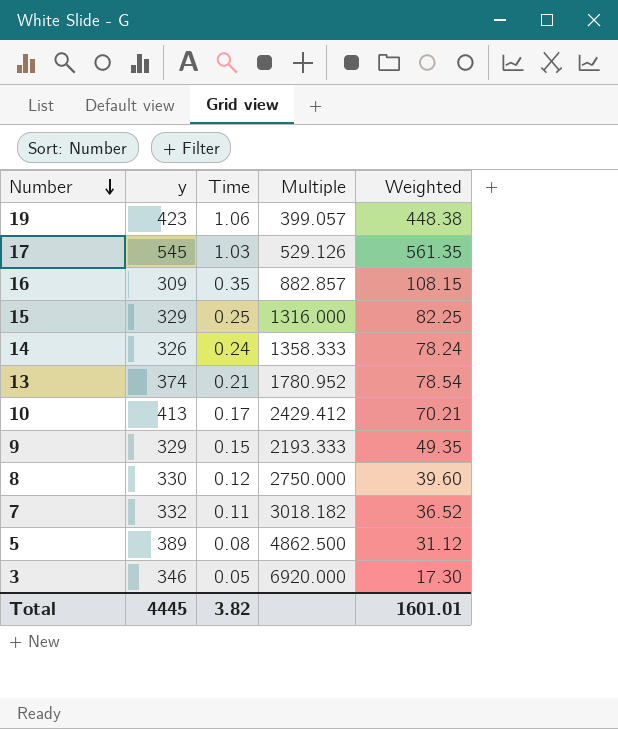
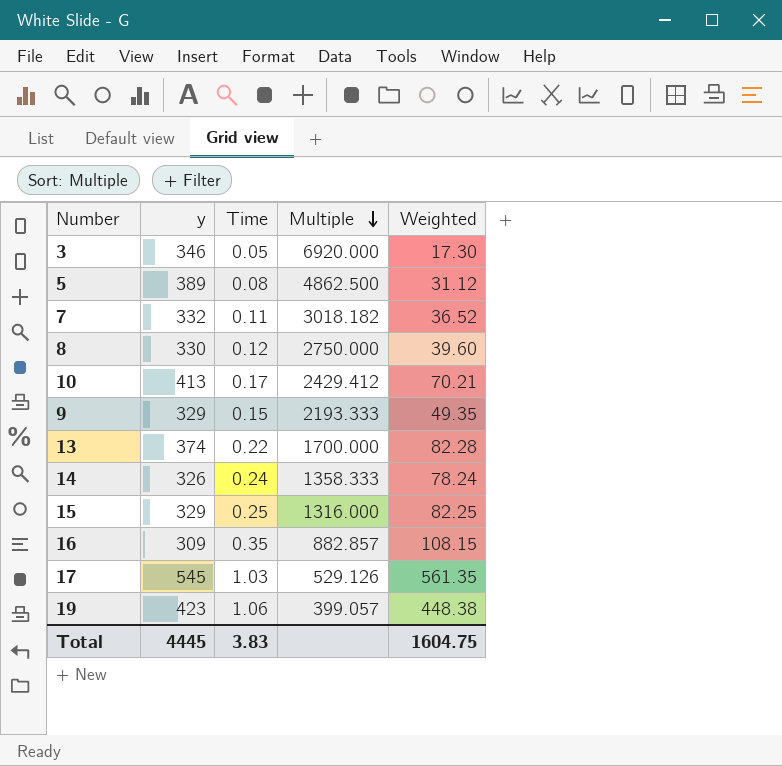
row order: Number descending -> Multiple descending
13 | Time: 0.21 -> 0.22
13 | Multiple: 1780.952 -> 1700.000
13 | Weighted: 78.54 -> 82.28
Total | Time: 3.82 -> 3.83
Total | Weighted: 1601.01 -> 1604.75

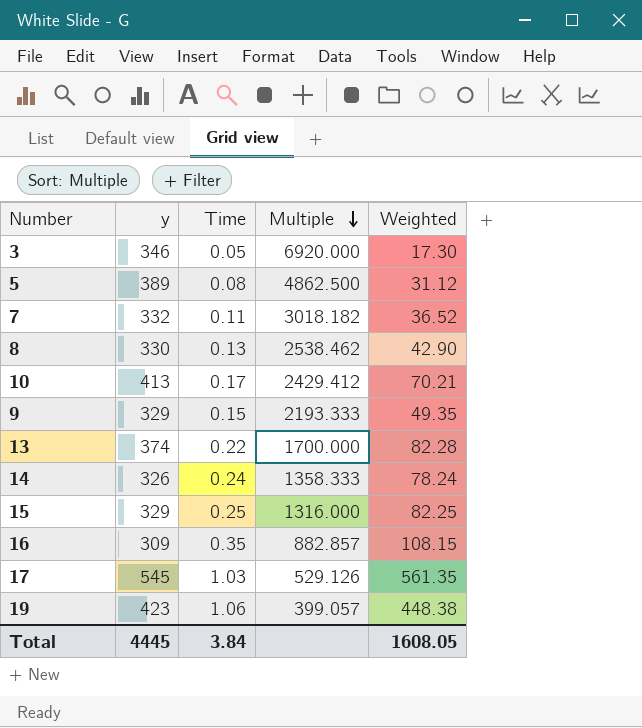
8 | Time: 0.12 -> 0.13
8 | Multiple: 2750.000 -> 2538.462
8 | Weighted: 39.60 -> 42.90
Total | Time: 3.83 -> 3.84
Total | Weighted: 1604.75 -> 1608.05

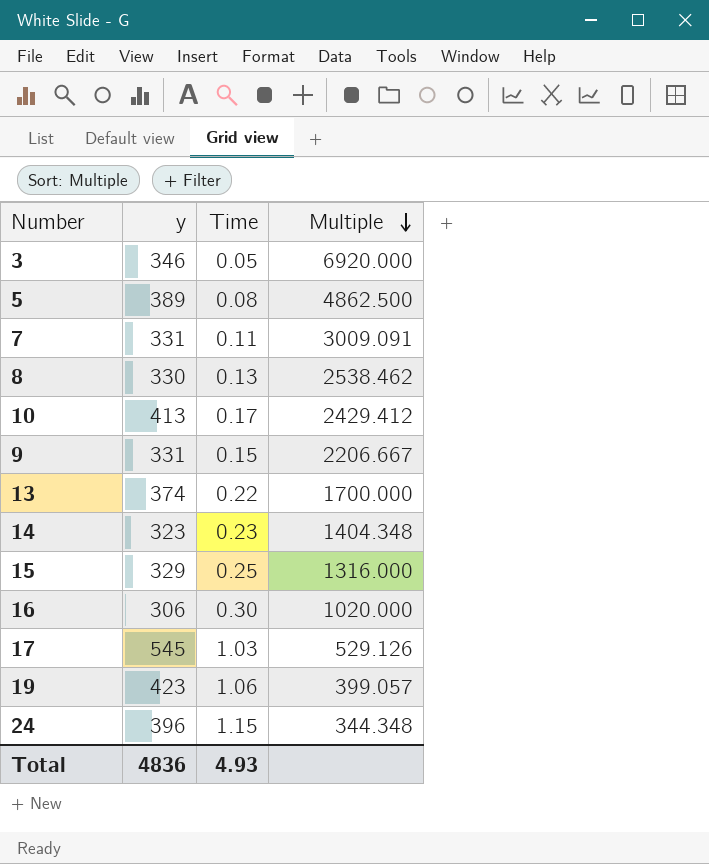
column Weighted | formula: [y] * [Time] -> none
7 | y: 332 -> 331
7 | Multiple: 3018.182 -> 3009.091
9 | y: 329 -> 331
9 | Multiple: 2193.333 -> 2206.667
14 | y: 326 -> 323
14 | Time: 0.24 -> 0.23
14 | Multiple: 1358.333 -> 1404.348
16 | y: 309 -> 306
16 | Time: 0.35 -> 0.30
16 | Multiple: 882.857 -> 1020.000
row 24: none -> 396 | 1.15 | 344.348
Total | y: 4445 -> 4836
Total | Time: 3.84 -> 4.93

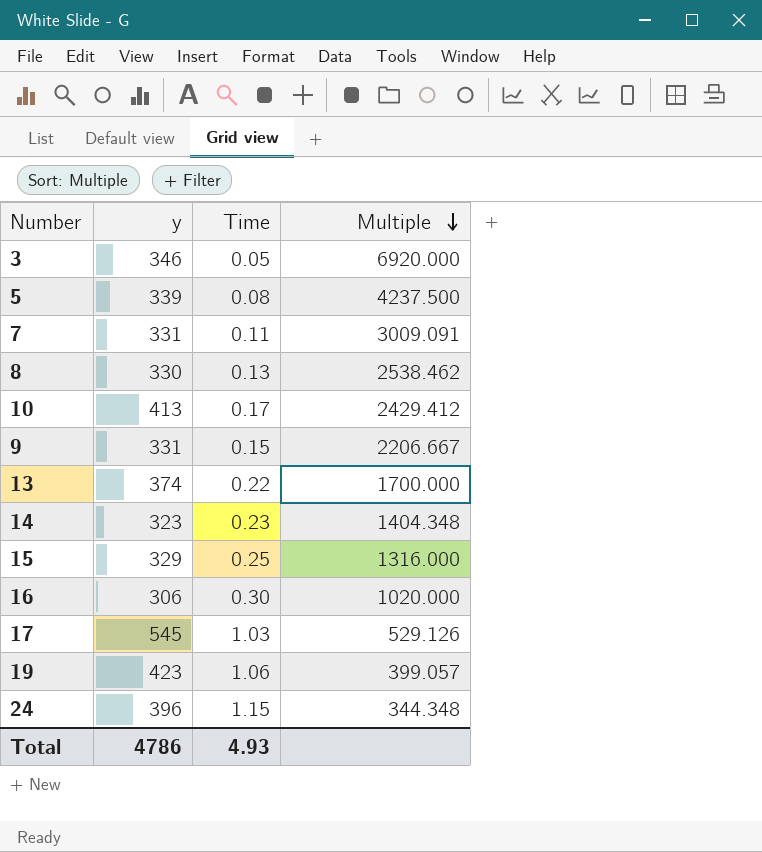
5 | y: 389 -> 339
5 | Multiple: 4862.500 -> 4237.500
Total | y: 4836 -> 4786

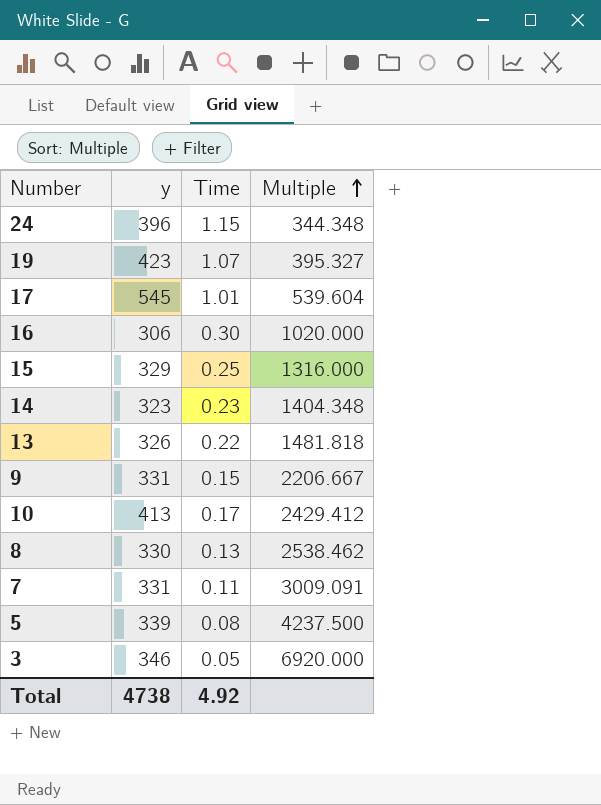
row order: Multiple descending -> Multiple ascending
19 | Time: 1.06 -> 1.07
19 | Multiple: 399.057 -> 395.327
17 | Time: 1.03 -> 1.01
17 | Multiple: 529.126 -> 539.604
13 | y: 374 -> 326
13 | Multiple: 1700.000 -> 1481.818
Total | y: 4786 -> 4738
Total | Time: 4.93 -> 4.92

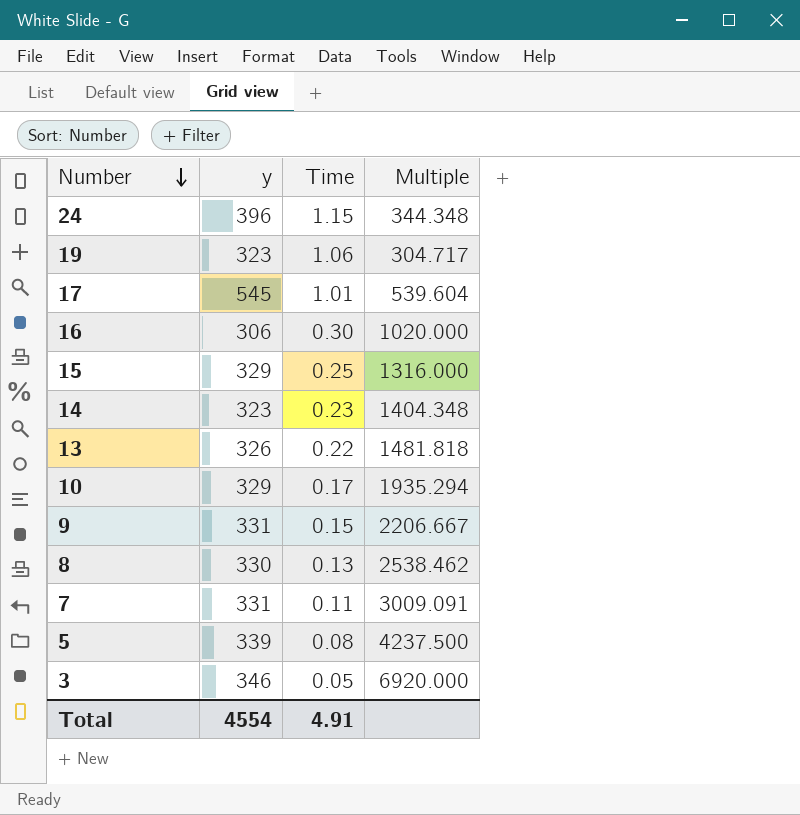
row order: Multiple ascending -> Number descending
19 | y: 423 -> 323
19 | Time: 1.07 -> 1.06
19 | Multiple: 395.327 -> 304.717
10 | y: 413 -> 329
10 | Multiple: 2429.412 -> 1935.294
Total | y: 4738 -> 4554
Total | Time: 4.92 -> 4.91

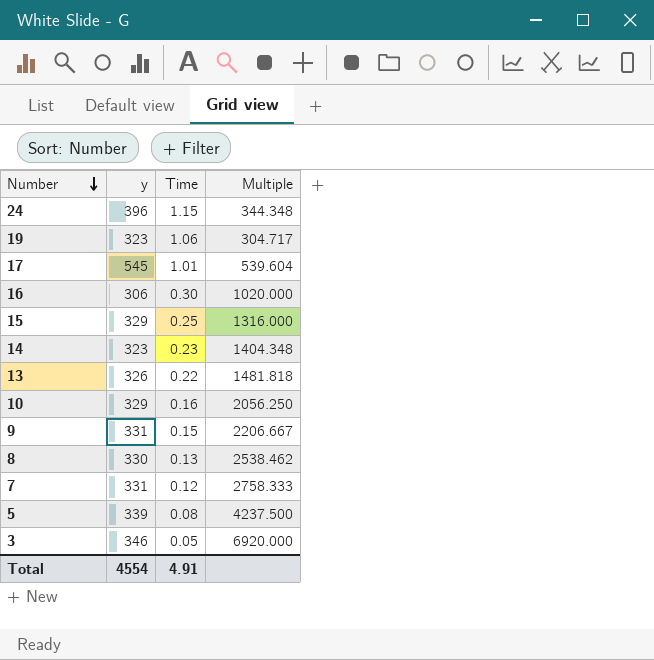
10 | Time: 0.17 -> 0.16
10 | Multiple: 1935.294 -> 2056.250
7 | Time: 0.11 -> 0.12
7 | Multiple: 3009.091 -> 2758.333

